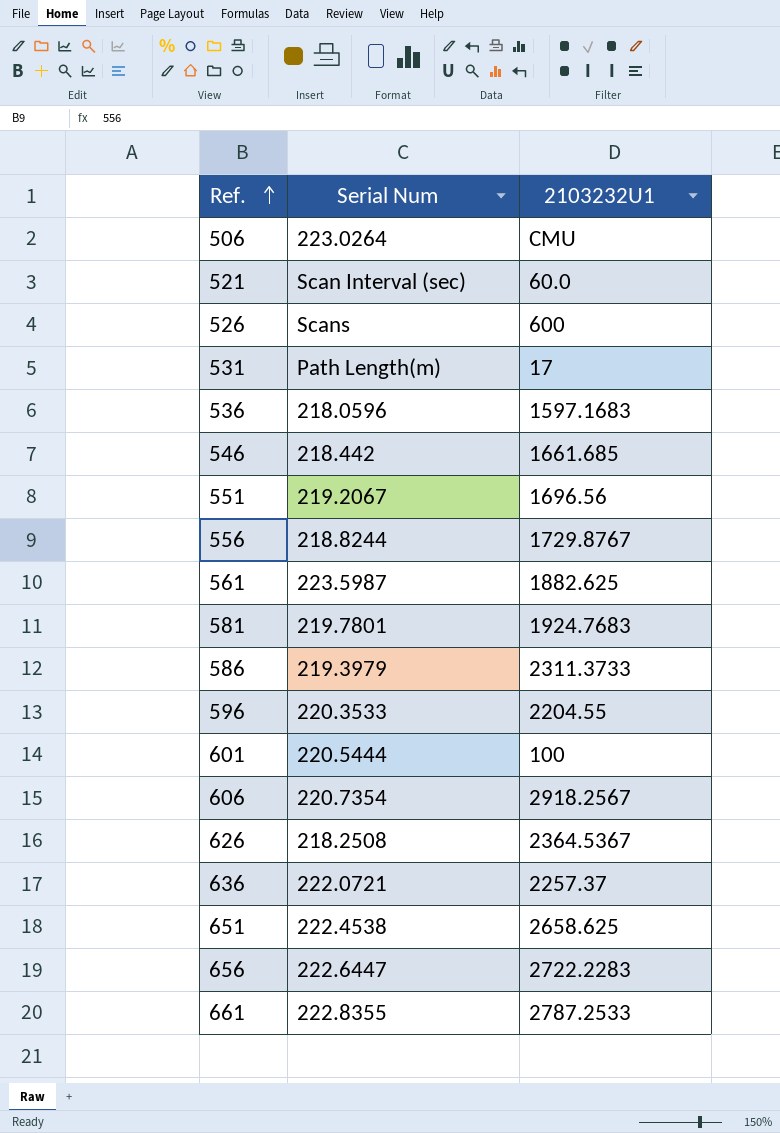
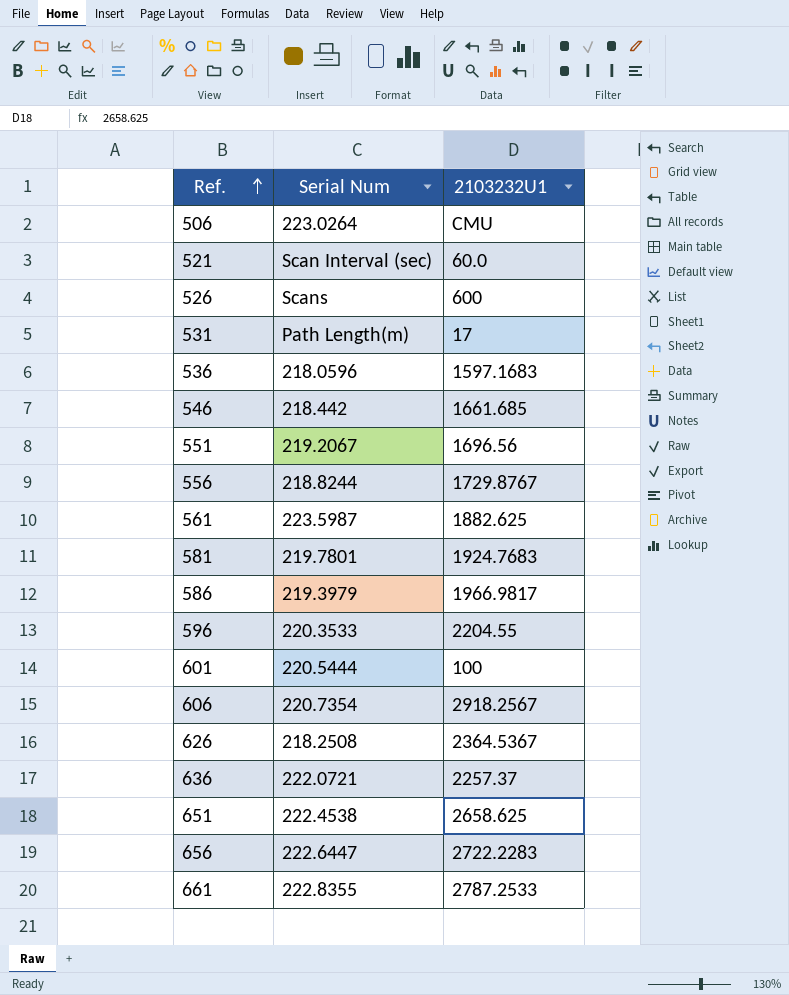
586 | 2103232U1: 2311.3733 -> 1966.9817

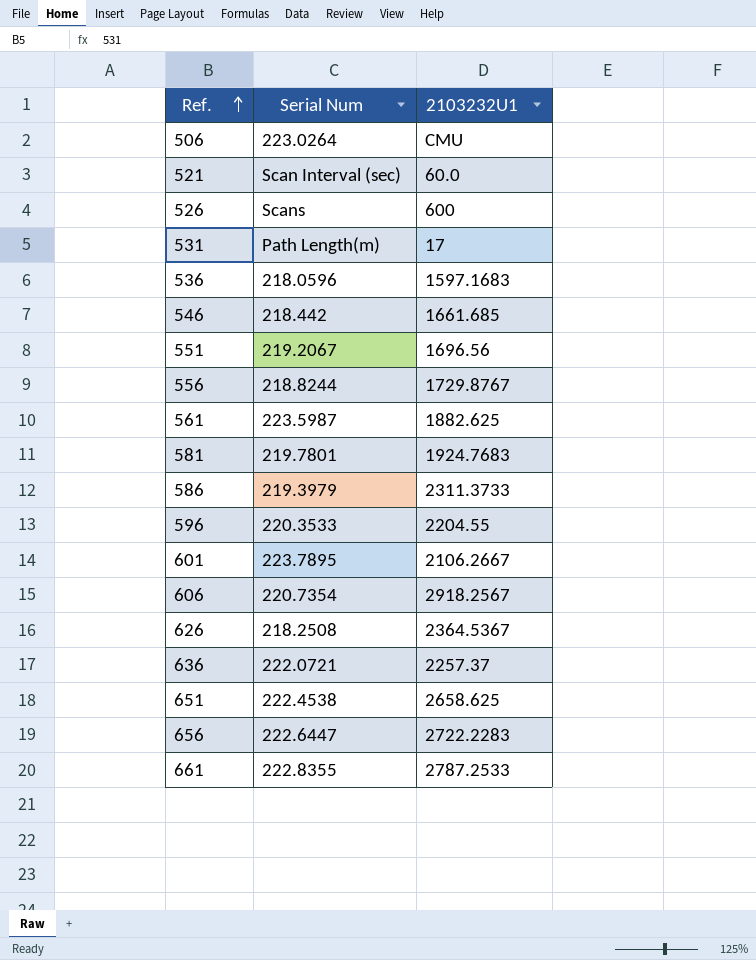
586 | 2103232U1: 1966.9817 -> 2311.3733
601 | Serial Num: 220.5444 -> 223.7895
601 | 2103232U1: 100 -> 2106.2667

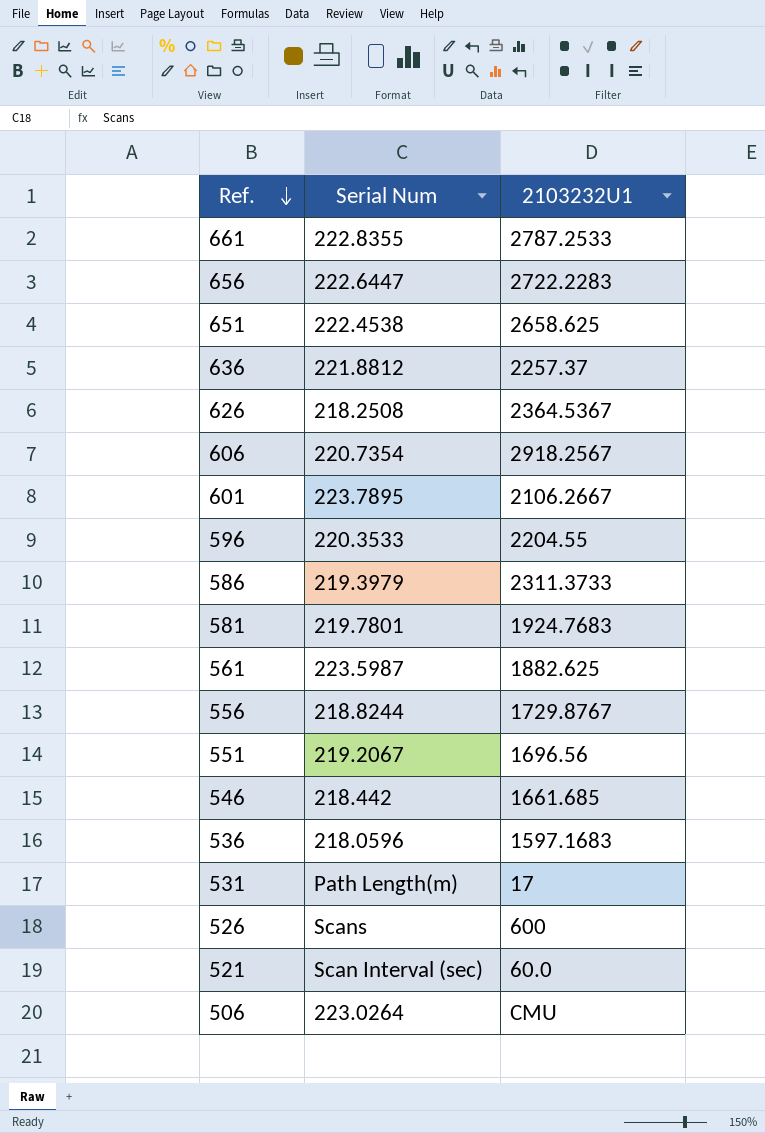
row order: Ref. ascending -> Ref. descending
636 | Serial Num: 222.0721 -> 221.8812

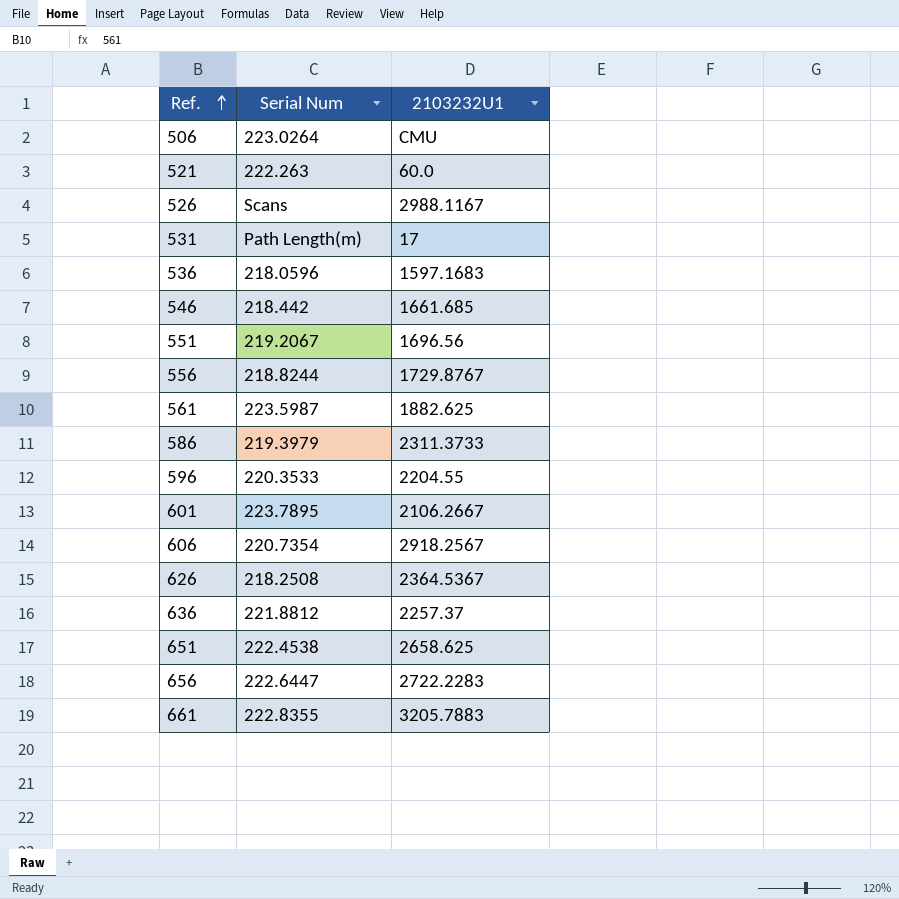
row order: Ref. descending -> Ref. ascending
row 581: 219.7801 | 1924.7683 -> none
521 | Serial Num: Scan Interval (sec) -> 222.263
526 | 2103232U1: 600 -> 2988.1167
661 | 2103232U1: 2787.2533 -> 3205.7883

